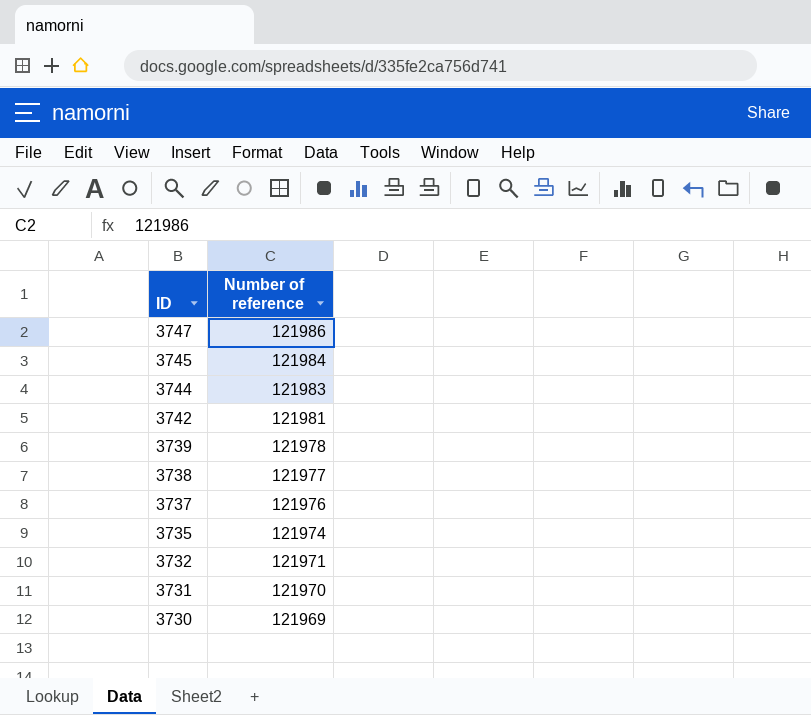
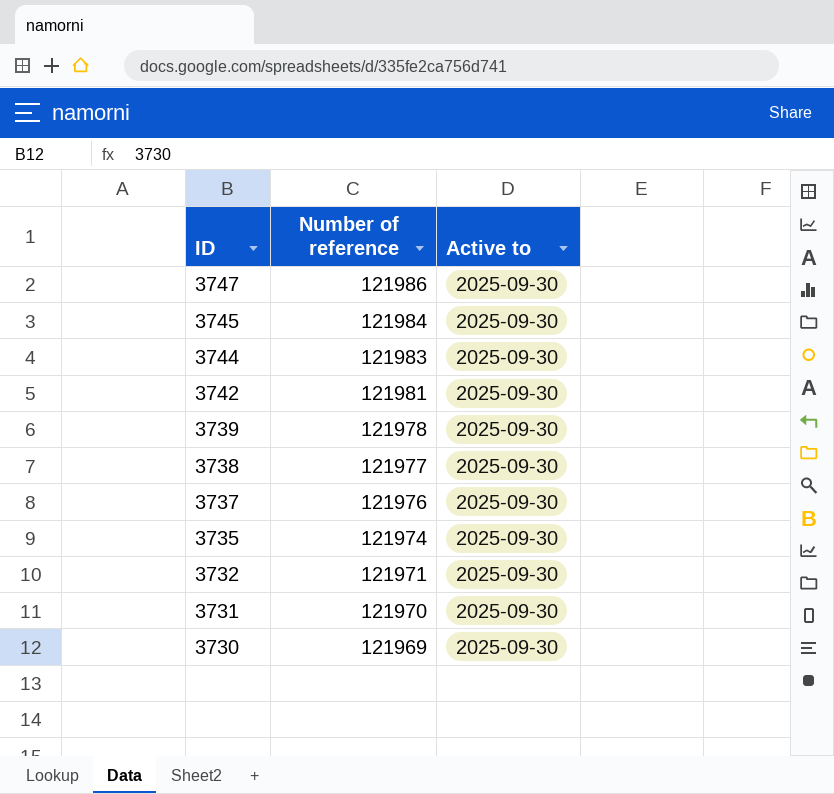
column Active to | position: none -> 3

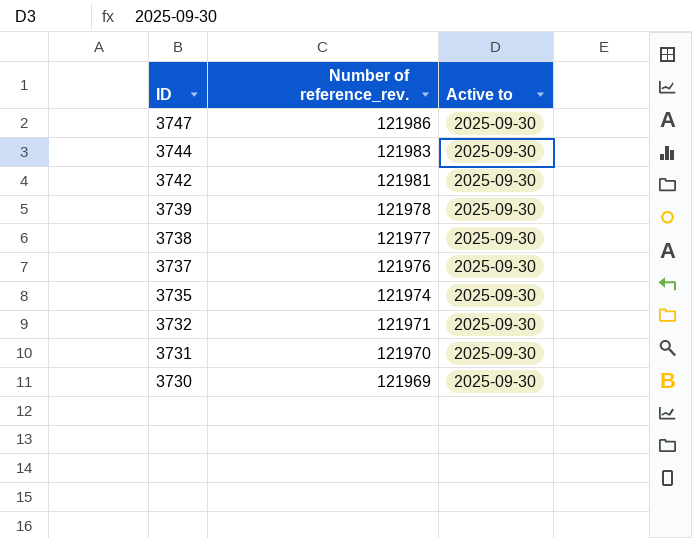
column name: Number of reference -> Number of reference_rev.
row 3745: 121984 | 2025-09-30 -> none

